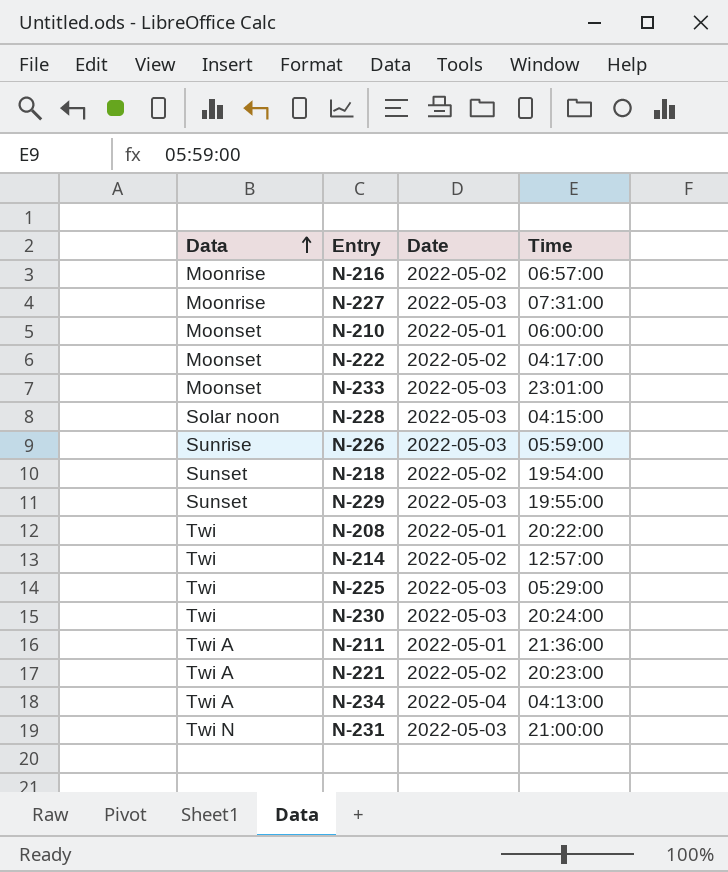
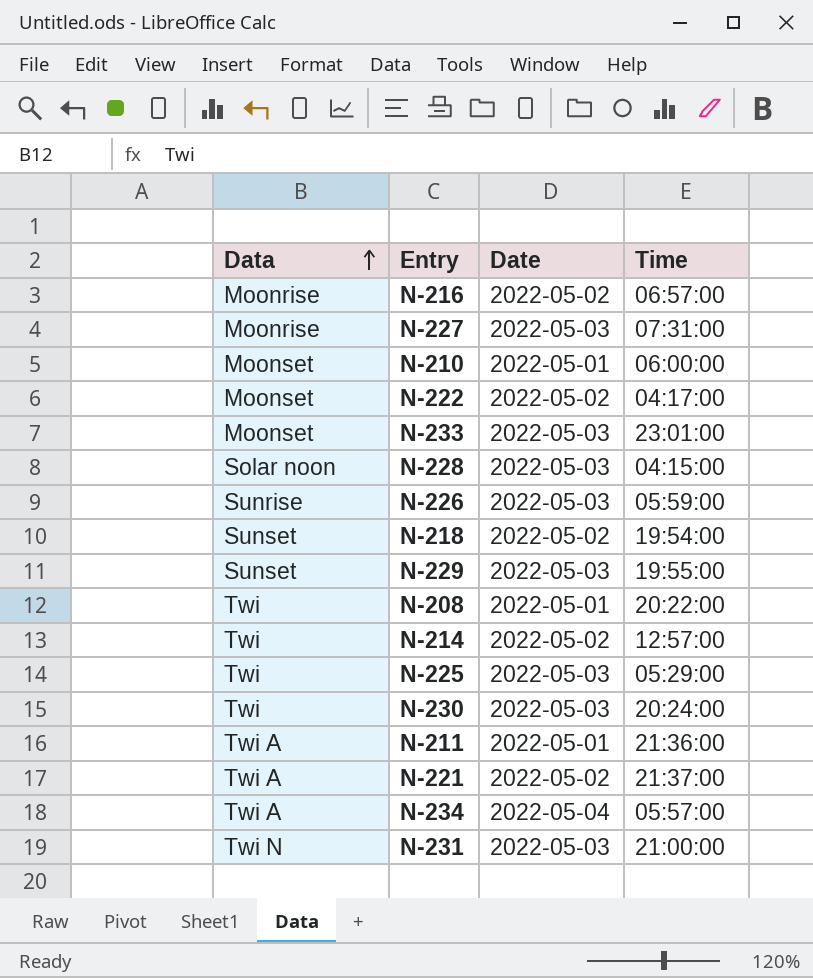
N-221 | Time: 20:23:00 -> 21:37:00
N-234 | Time: 04:13:00 -> 05:57:00

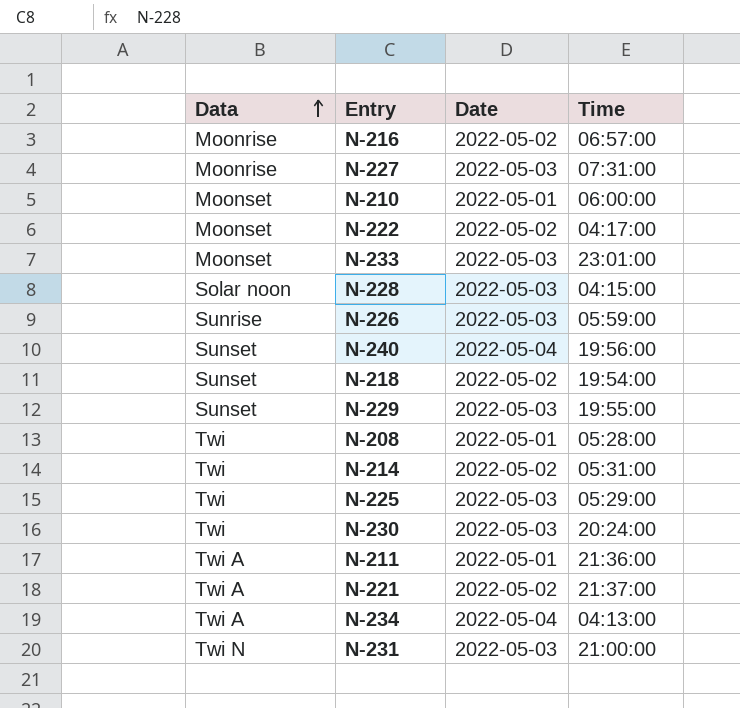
row N-240: none -> Sunset | 2022-05-04 | 19:56:00
N-208 | Time: 20:22:00 -> 05:28:00
N-214 | Time: 12:57:00 -> 05:31:00
N-234 | Time: 05:57:00 -> 04:13:00

